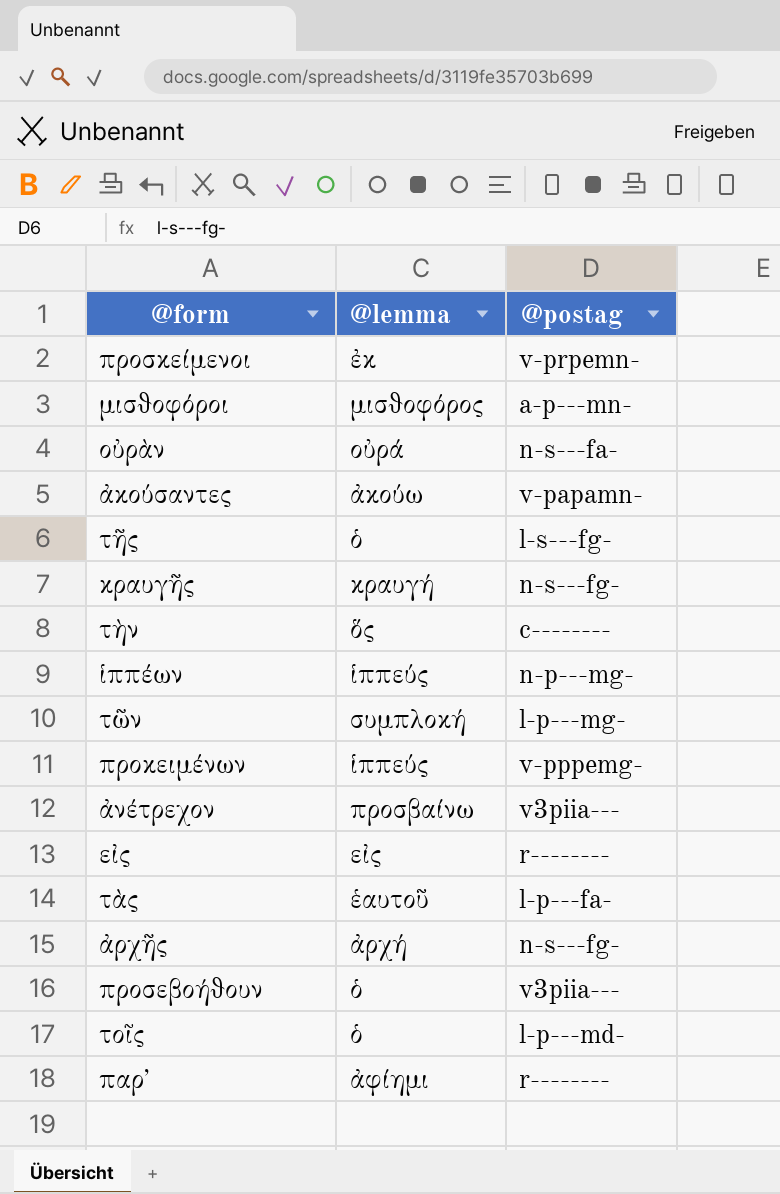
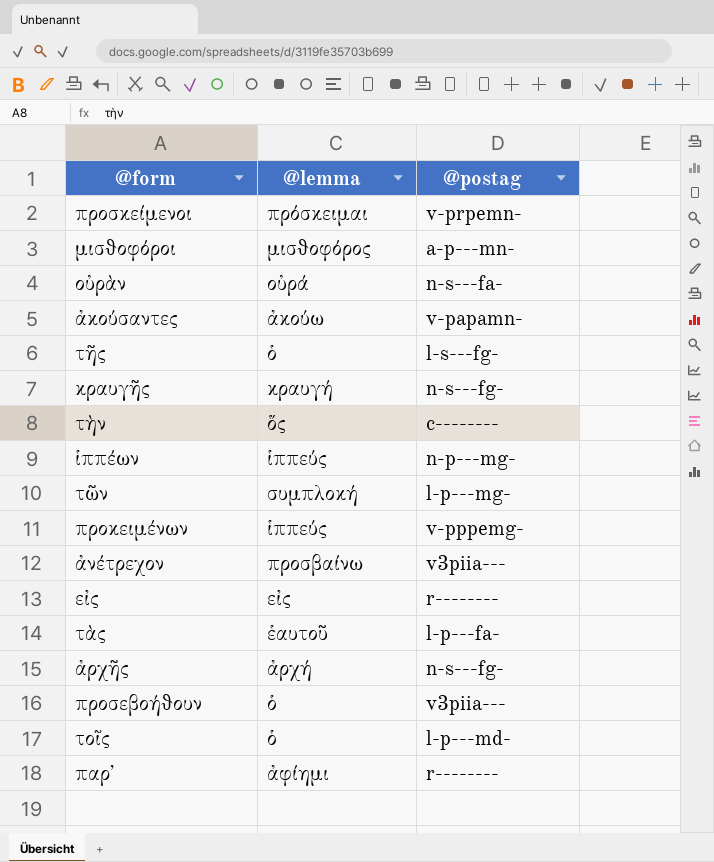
προσκείμενοι | @lemma: ἐκ -> πρόσκειμαι

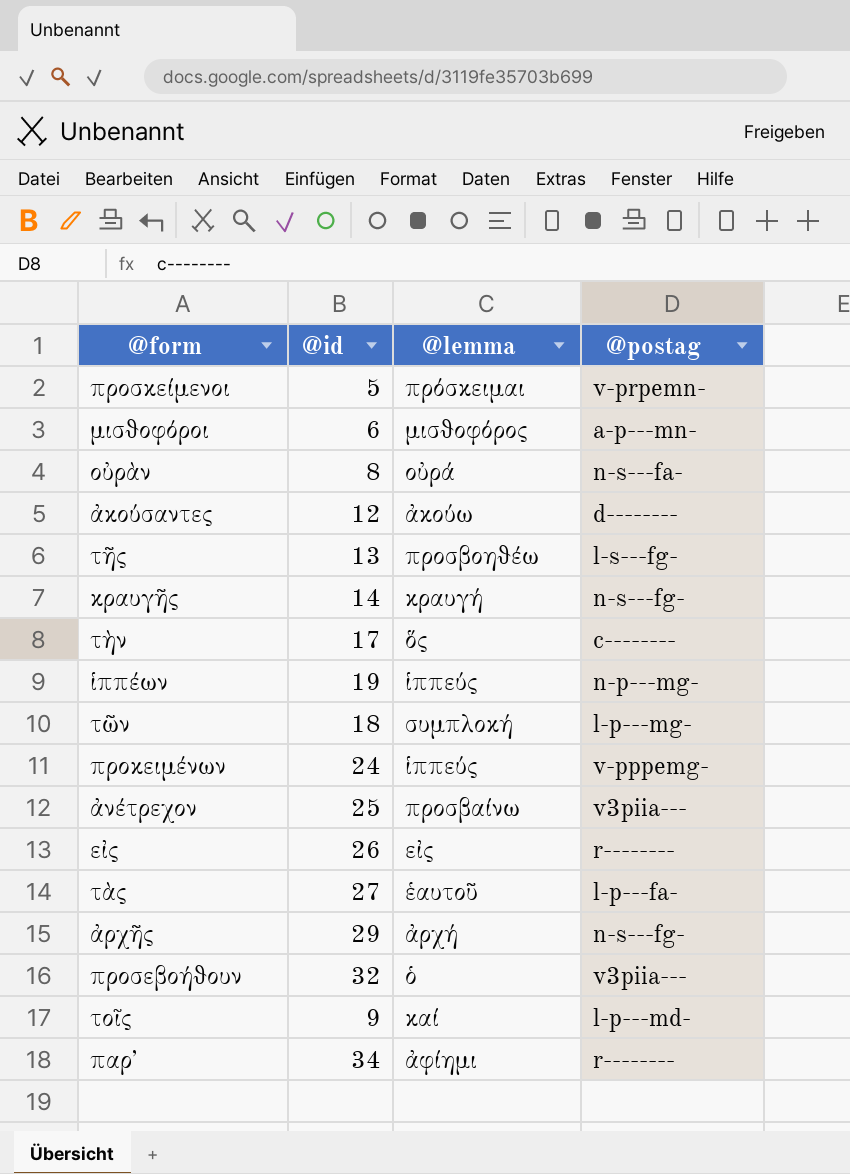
column @id | position: none -> 2
ἀκούσαντες | @postag: v-papamn- -> d--------
τῆς | @lemma: ὁ -> προσβοηθέω
τοῖς | @lemma: ὁ -> καί

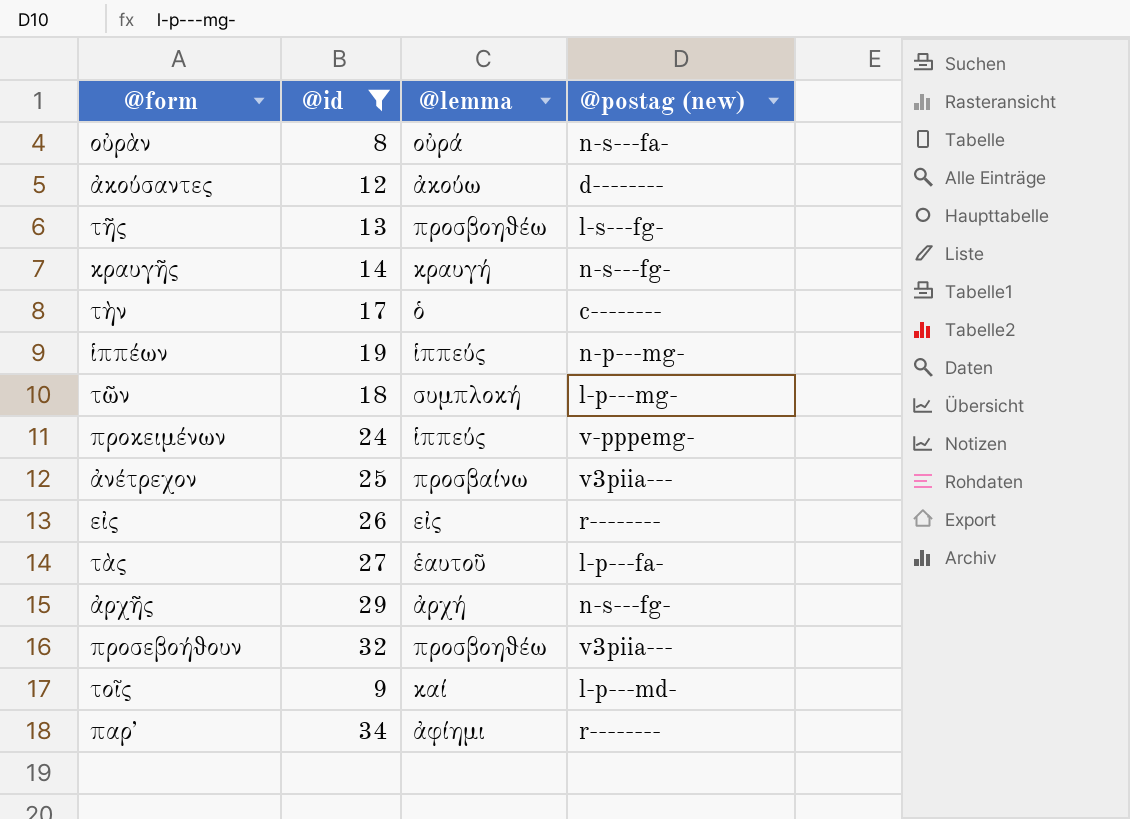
filter: none -> @id >= 8
column name: @postag -> @postag (new)
τὴν | @lemma: ὅς -> ὁ
προσεβοήθουν | @lemma: ὁ -> προσβοηθέω

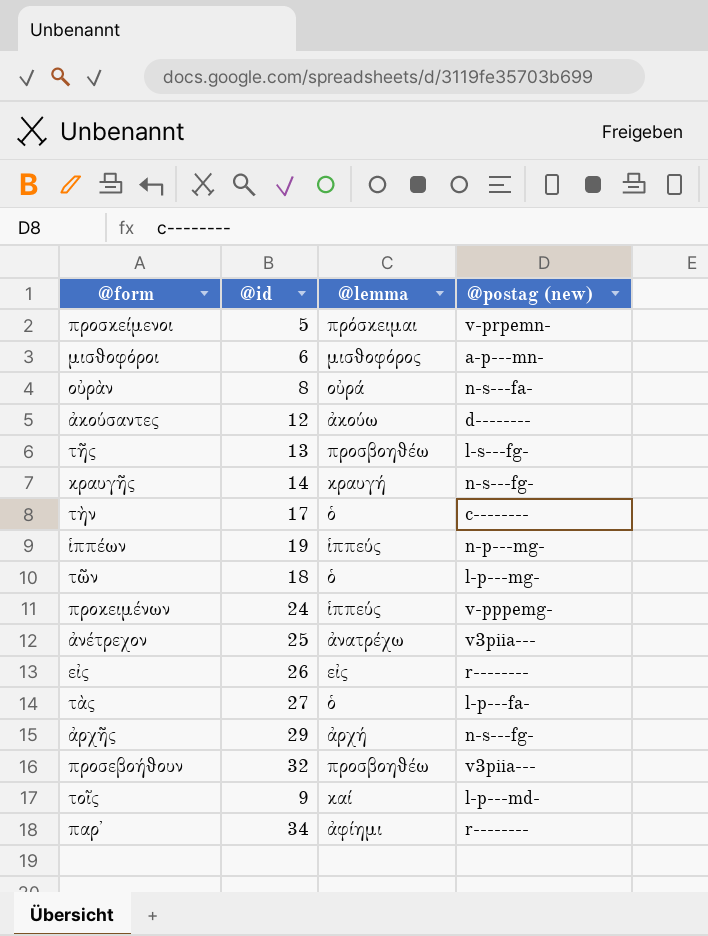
filter: @id >= 8 -> none
τῶν | @lemma: συμπλοκή -> ὁ
ἀνέτρεχον | @lemma: προσβαίνω -> ἀνατρέχω
τὰς | @lemma: ἑαυτοῦ -> ὁ

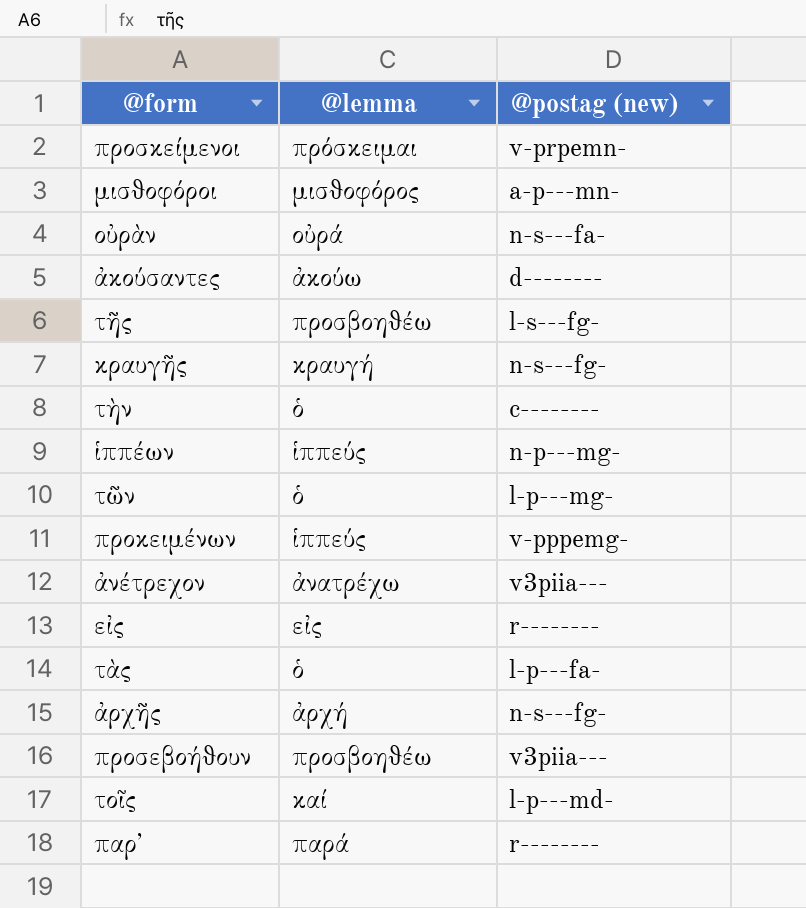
column @id | position: 2 -> none
παρʼ | @lemma: ἀφίημι -> παρά

